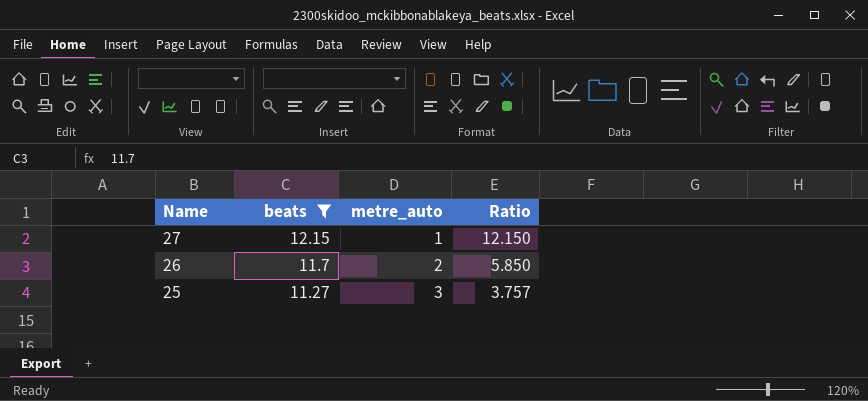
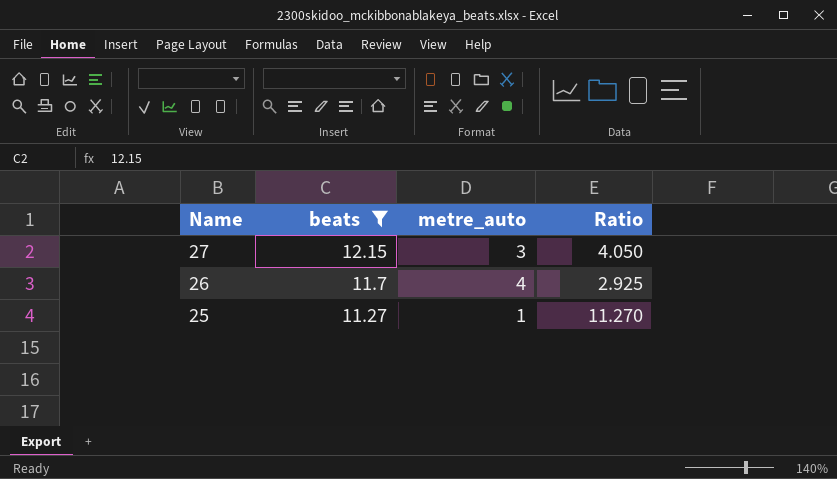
27 | metre_auto: 1 -> 3
27 | Ratio: 12.150 -> 4.050
26 | metre_auto: 2 -> 4
26 | Ratio: 5.850 -> 2.925
25 | metre_auto: 3 -> 1
25 | Ratio: 3.757 -> 11.270

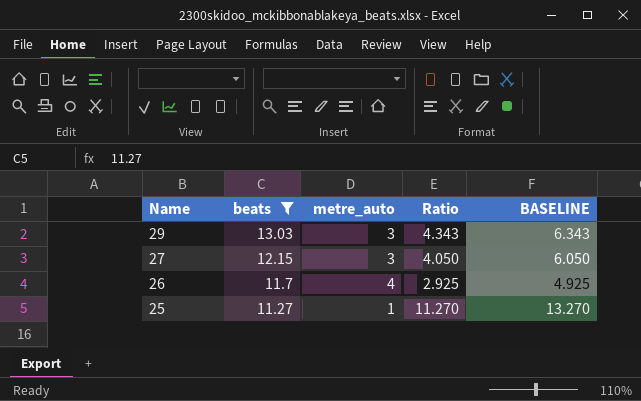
column BASELINE | formula: none -> [Ratio] + 2
row 29: none -> 13.03 | 3 | 4.343 | 6.343

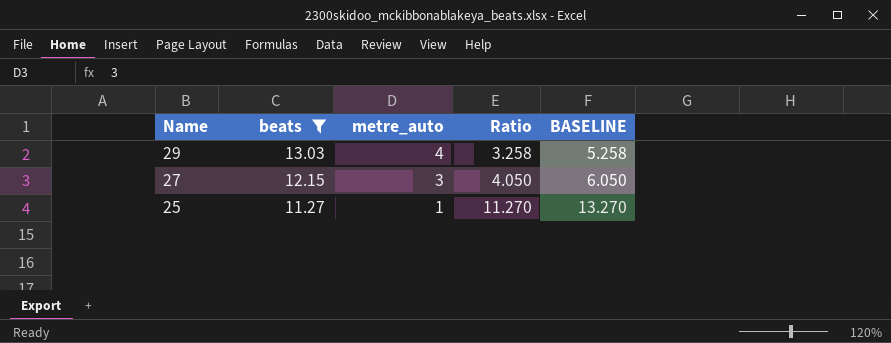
row 26: 11.7 | 4 | 2.925 | 4.925 -> none
29 | metre_auto: 3 -> 4
29 | Ratio: 4.343 -> 3.258
29 | BASELINE: 6.343 -> 5.258

